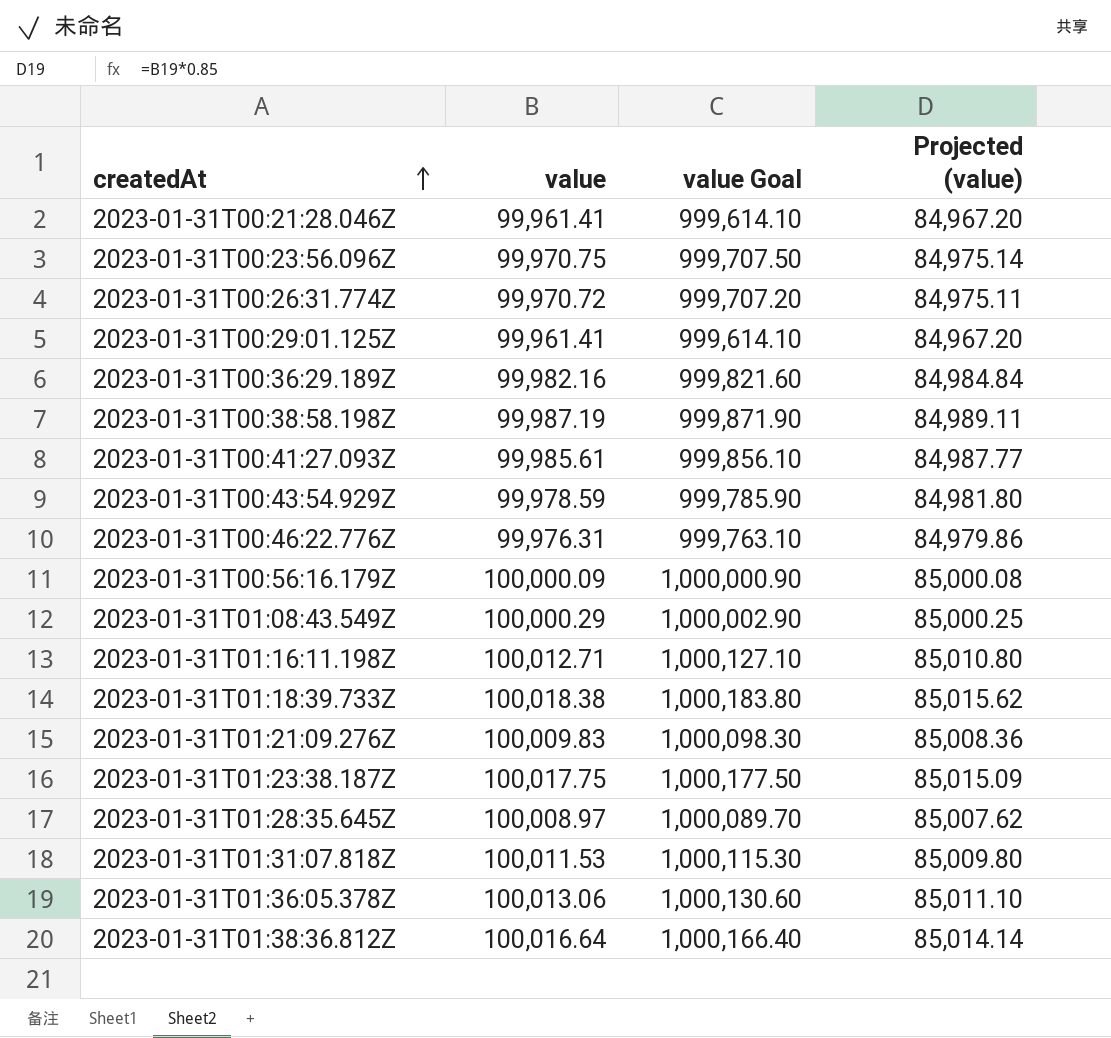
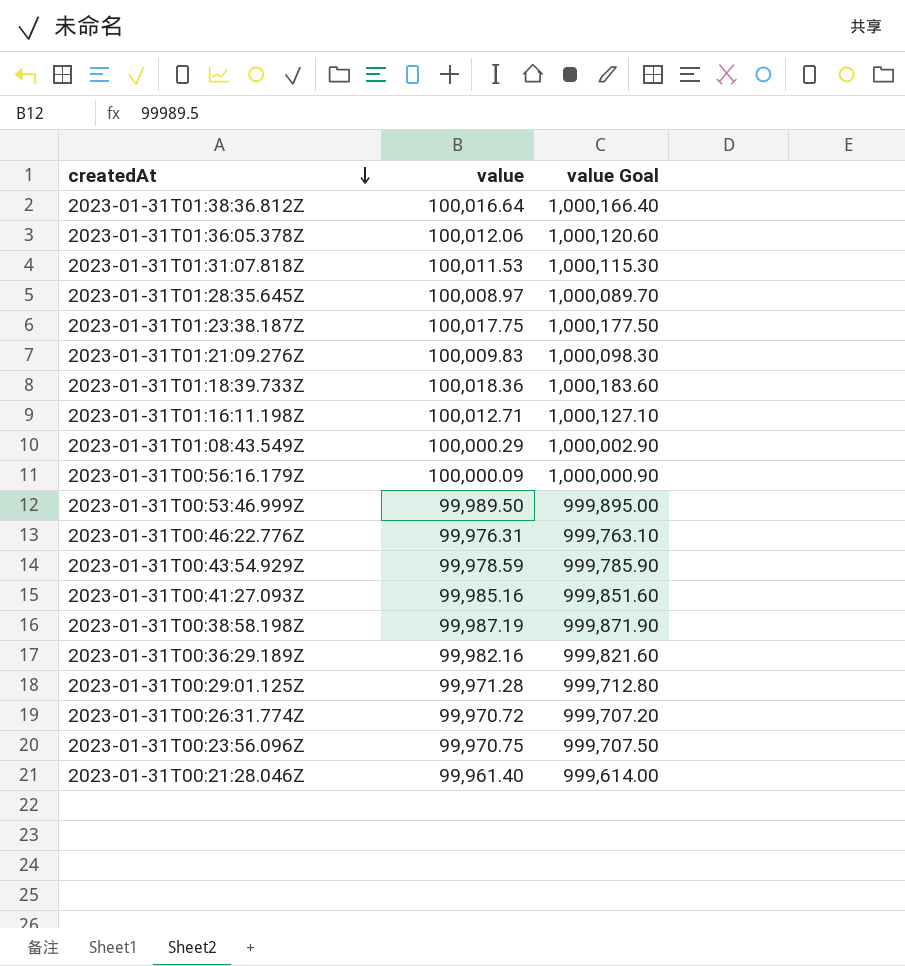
row order: createdAt ascending -> createdAt descending
column Projected (value) | formula: [value] * 0.85 -> none
2023-01-31T01:36:05.378Z | value: 100,013.06 -> 100,012.06
2023-01-31T01:36:05.378Z | value Goal: 1,000,130.60 -> 1,000,120.60
2023-01-31T01:18:39.733Z | value: 100,018.38 -> 100,018.36
2023-01-31T01:18:39.733Z | value Goal: 1,000,183.80 -> 1,000,183.60
row 2023-01-31T00:53:46.999Z: none -> 99,989.50 | 999,895.00
2023-01-31T00:41:27.093Z | value: 99,985.61 -> 99,985.16
2023-01-31T00:41:27.093Z | value Goal: 999,856.10 -> 999,851.60
2023-01-31T00:29:01.125Z | value: 99,961.41 -> 99,971.28
2023-01-31T00:29:01.125Z | value Goal: 999,614.10 -> 999,712.80
2023-01-31T00:21:28.046Z | value: 99,961.41 -> 99,961.40
2023-01-31T00:21:28.046Z | value Goal: 999,614.10 -> 999,614.00

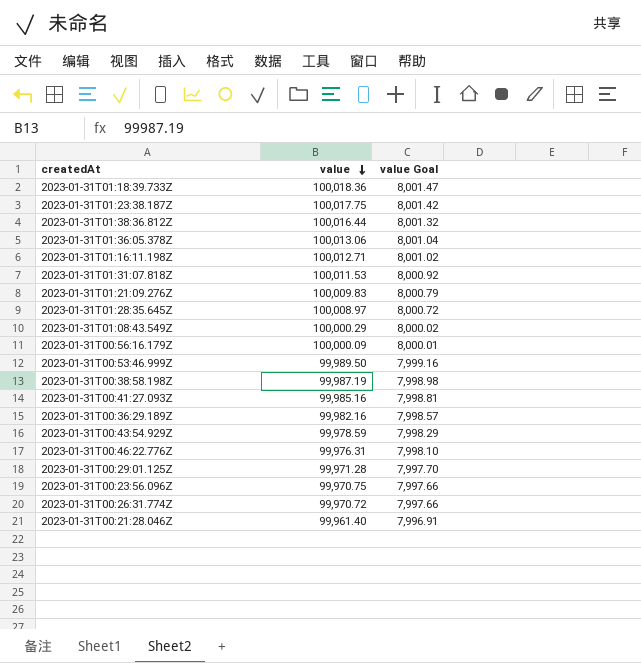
row order: createdAt descending -> value descending
column value Goal | formula: [value] * 10 -> [value] * 0.08
2023-01-31T01:38:36.812Z | value: 100,016.64 -> 100,016.44
2023-01-31T01:36:05.378Z | value: 100,012.06 -> 100,013.06

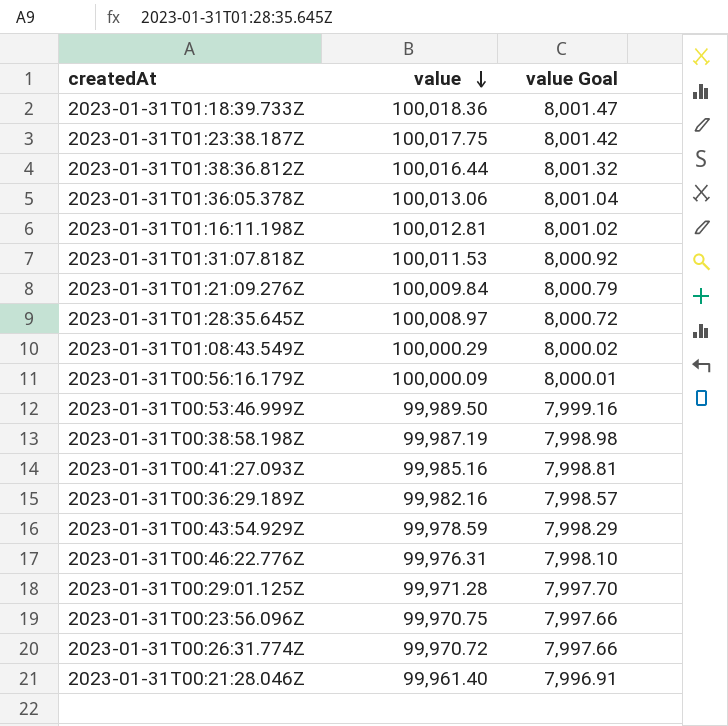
2023-01-31T01:16:11.198Z | value: 100,012.71 -> 100,012.81
2023-01-31T01:21:09.276Z | value: 100,009.83 -> 100,009.84

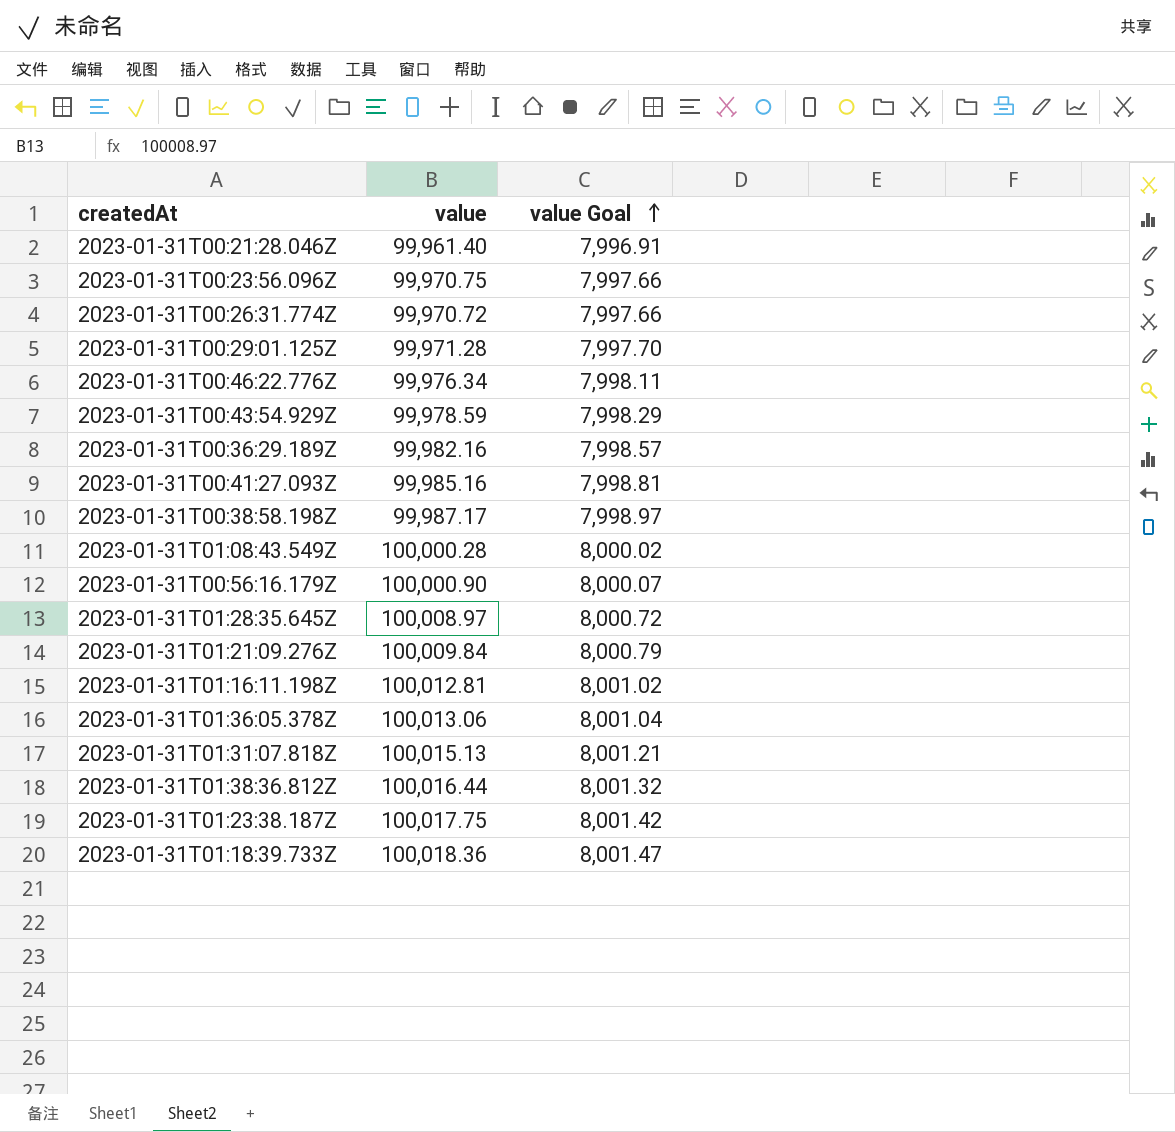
row order: value descending -> value Goal ascending
row 2023-01-31T00:53:46.999Z: 99,989.50 | 7,999.16 -> none
2023-01-31T00:46:22.776Z | value: 99,976.31 -> 99,976.34
2023-01-31T00:46:22.776Z | value Goal: 7,998.10 -> 7,998.11
2023-01-31T00:38:58.198Z | value: 99,987.19 -> 99,987.17
2023-01-31T00:38:58.198Z | value Goal: 7,998.98 -> 7,998.97
2023-01-31T01:08:43.549Z | value: 100,000.29 -> 100,000.28
2023-01-31T00:56:16.179Z | value: 100,000.09 -> 100,000.90
2023-01-31T00:56:16.179Z | value Goal: 8,000.01 -> 8,000.07
2023-01-31T01:31:07.818Z | value: 100,011.53 -> 100,015.13
2023-01-31T01:31:07.818Z | value Goal: 8,000.92 -> 8,001.21

